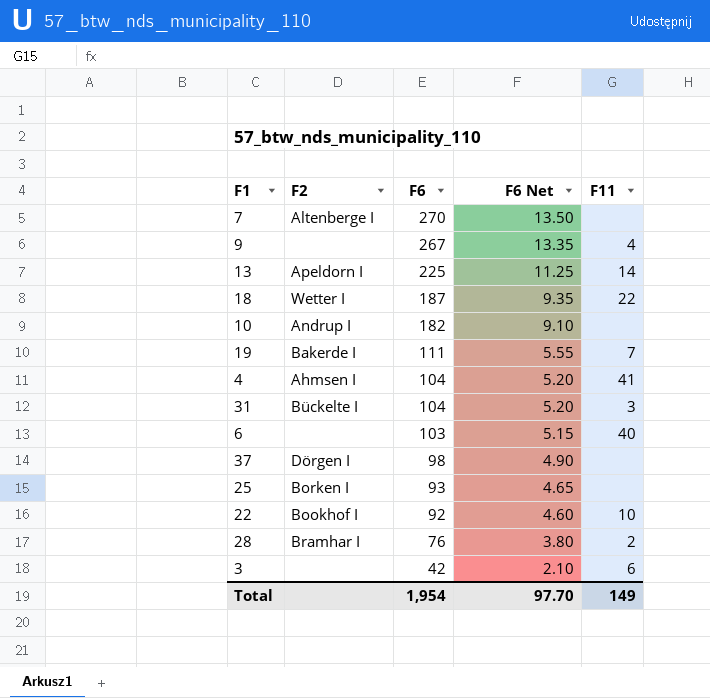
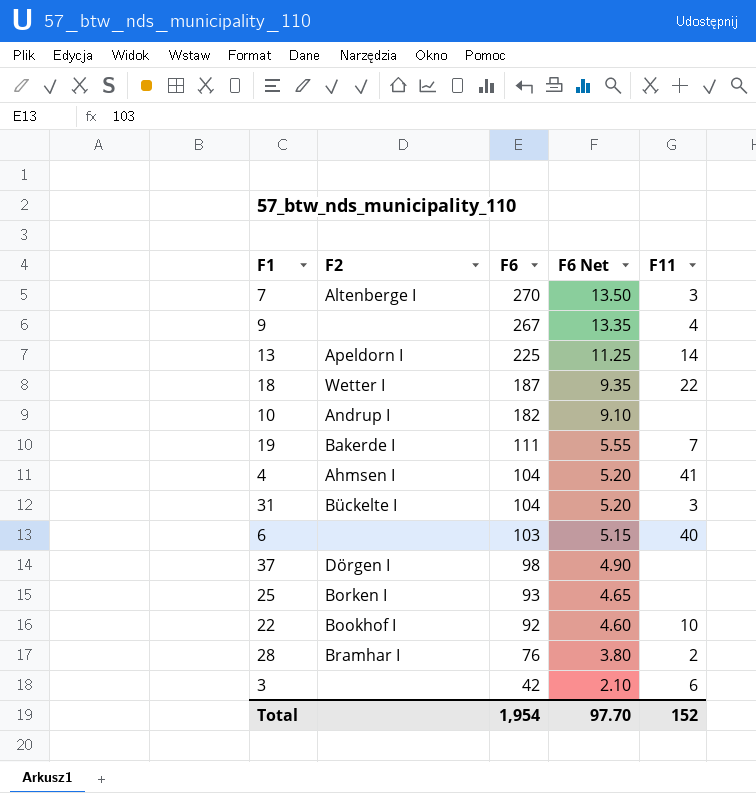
7 | F11: none -> 3
Total | F11: 149 -> 152

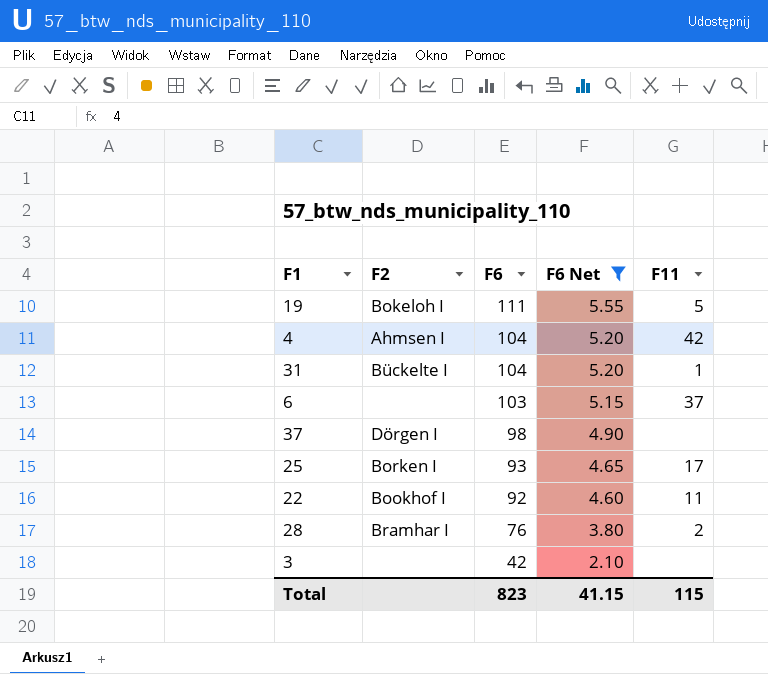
filter: none -> F6 Net <= 5.55
19 | F2: Bakerde I -> Bokeloh I
19 | F11: 7 -> 5
4 | F11: 41 -> 42
31 | F11: 3 -> 1
6 | F11: 40 -> 37
25 | F11: none -> 17
22 | F11: 10 -> 11
3 | F11: 6 -> none
Total | F6: 1,954 -> 823
Total | F6 Net: 97.70 -> 41.15
Total | F11: 152 -> 115

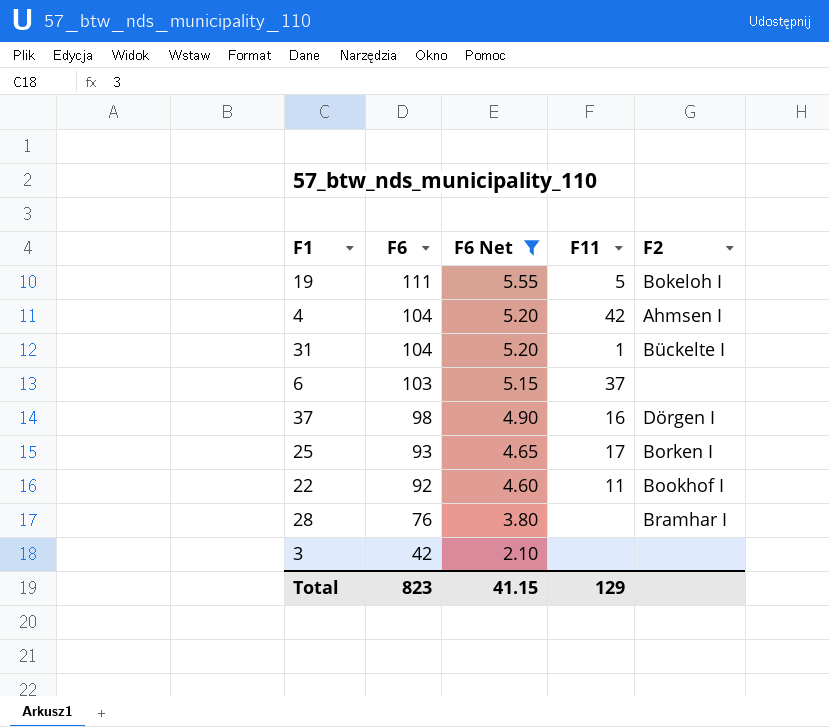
column F2 | position: 2 -> 5
37 | F11: none -> 16
28 | F11: 2 -> none
Total | F11: 115 -> 129

